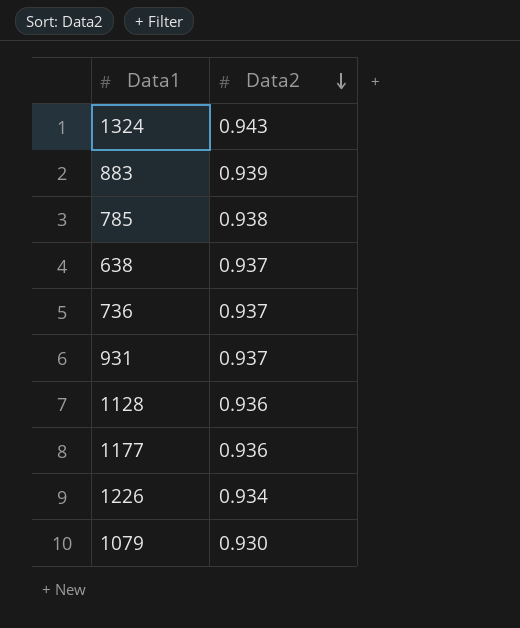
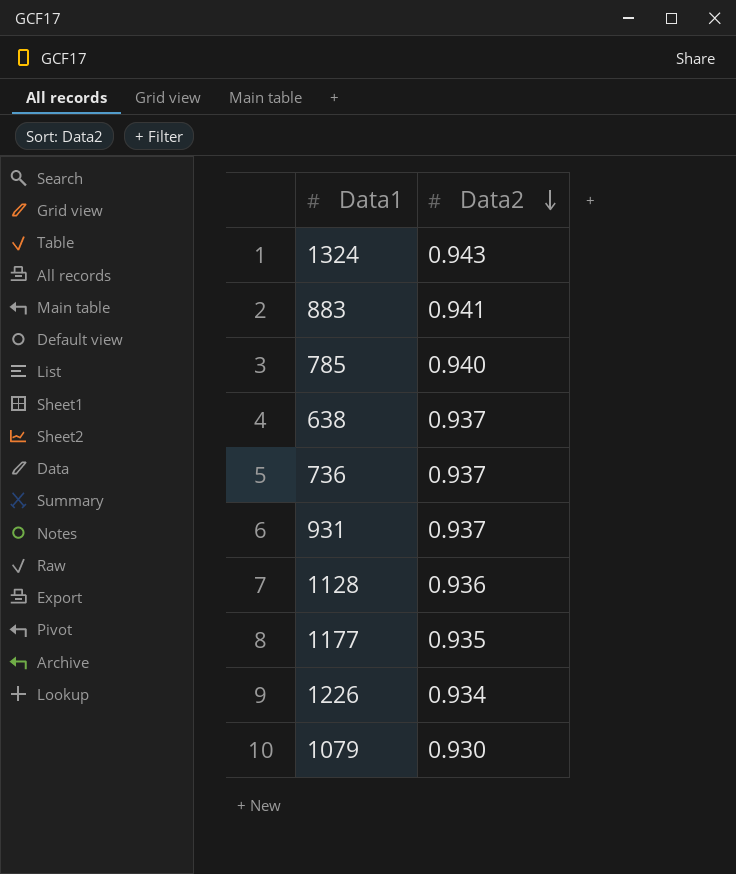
883 | Data2: 0.939 -> 0.941
785 | Data2: 0.938 -> 0.940
1177 | Data2: 0.936 -> 0.935

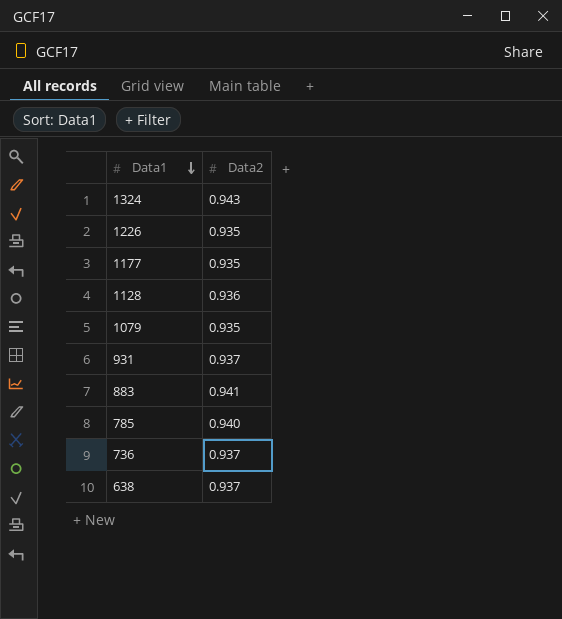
row order: Data2 descending -> Data1 descending
1226 | Data2: 0.934 -> 0.935
1079 | Data2: 0.930 -> 0.935

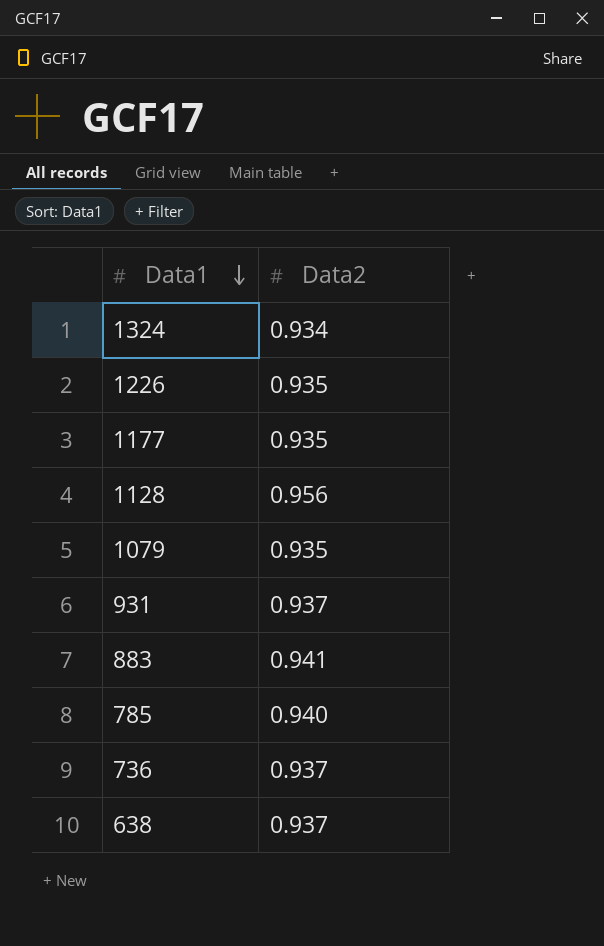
1324 | Data2: 0.943 -> 0.934
1128 | Data2: 0.936 -> 0.956

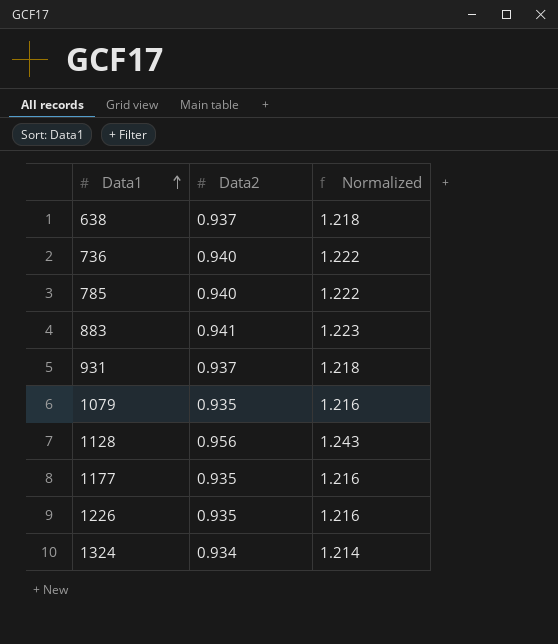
row order: Data1 descending -> Data1 ascending
column Normalized | formula: none -> [Data2] * 1.3
736 | Data2: 0.937 -> 0.940

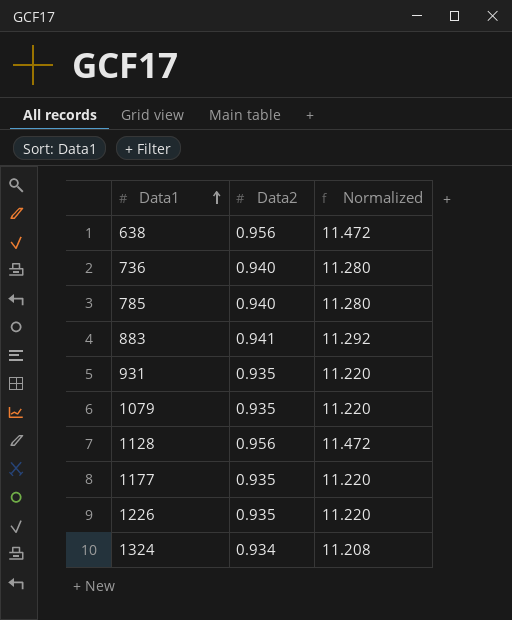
column Normalized | formula: [Data2] * 1.3 -> [Data2] * 12
638 | Data2: 0.937 -> 0.956
931 | Data2: 0.937 -> 0.935

